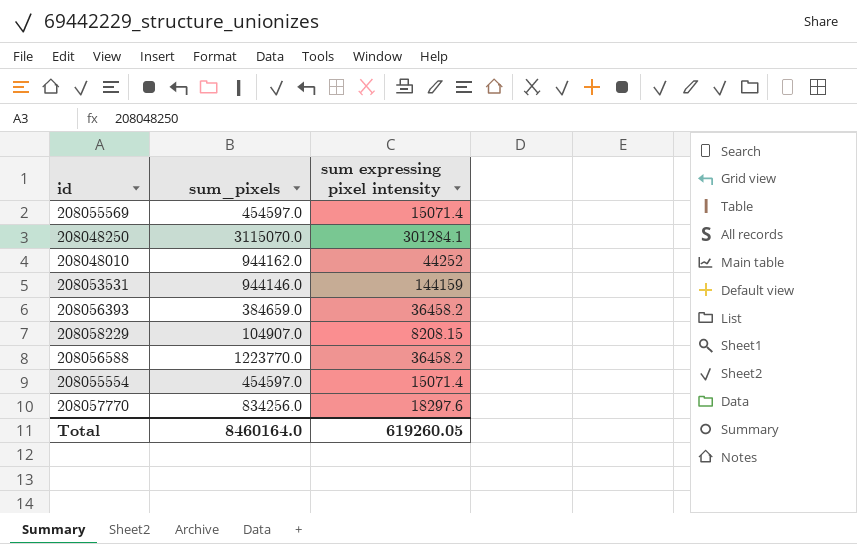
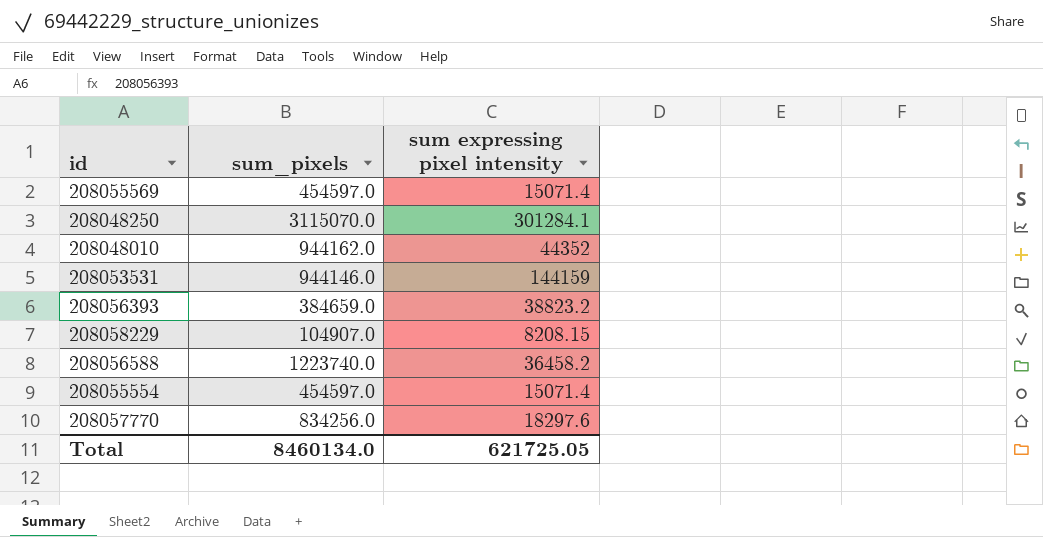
208048010 | sum expressing pixel intensity: 44252 -> 44352
208056393 | sum expressing pixel intensity: 36458.2 -> 38823.2
208056588 | sum_pixels: 1223770.0 -> 1223740.0
Total | sum_pixels: 8460164.0 -> 8460134.0
Total | sum expressing pixel intensity: 619260.05 -> 621725.05

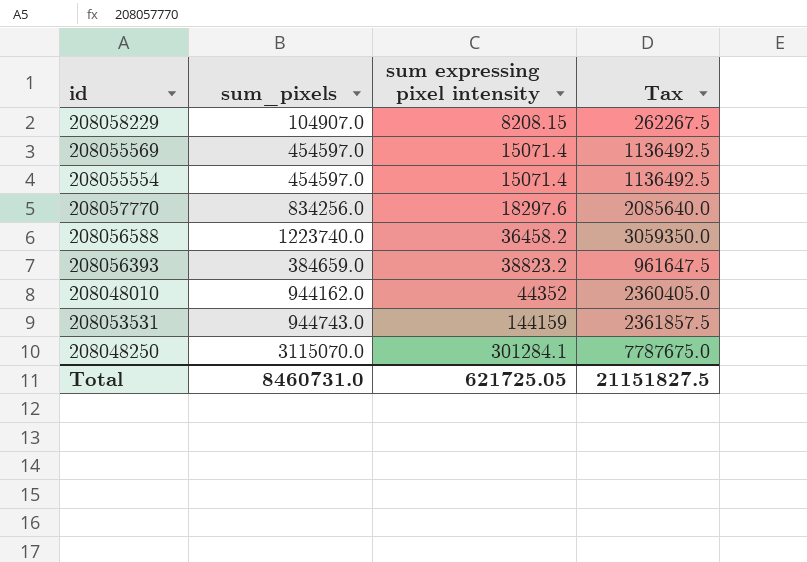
row order: none -> sum expressing pixel intensity ascending
column Tax | formula: none -> [sum_pixels] * 2.5
208053531 | sum_pixels: 944146.0 -> 944743.0
Total | sum_pixels: 8460134.0 -> 8460731.0

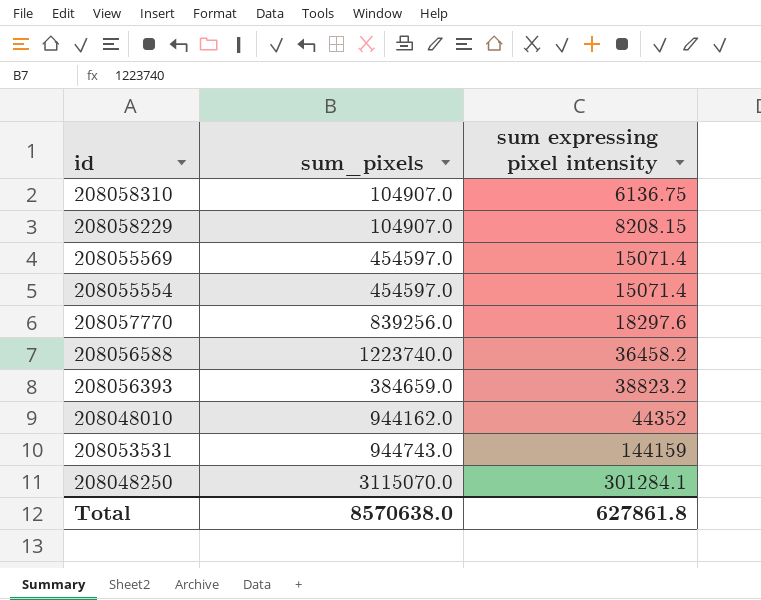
column Tax | formula: [sum_pixels] * 2.5 -> none
row 208058310: none -> 104907.0 | 6136.75
208057770 | sum_pixels: 834256.0 -> 839256.0
Total | sum_pixels: 8460731.0 -> 8570638.0
Total | sum expressing pixel intensity: 621725.05 -> 627861.8

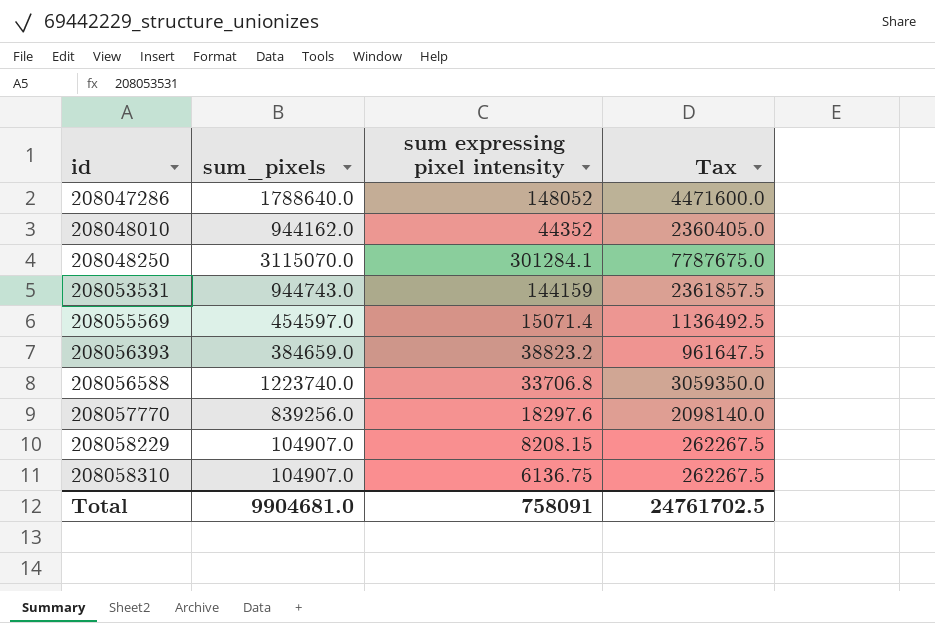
row order: sum expressing pixel intensity ascending -> id ascending
column Tax | formula: none -> [sum_pixels] * 2.5
row 208055554: 454597.0 | 15071.4 -> none
row 208047286: none -> 1788640.0 | 148052 | 4471600.0
208056588 | sum expressing pixel intensity: 36458.2 -> 33706.8
Total | sum_pixels: 8570638.0 -> 9904681.0
Total | sum expressing pixel intensity: 627861.8 -> 758091

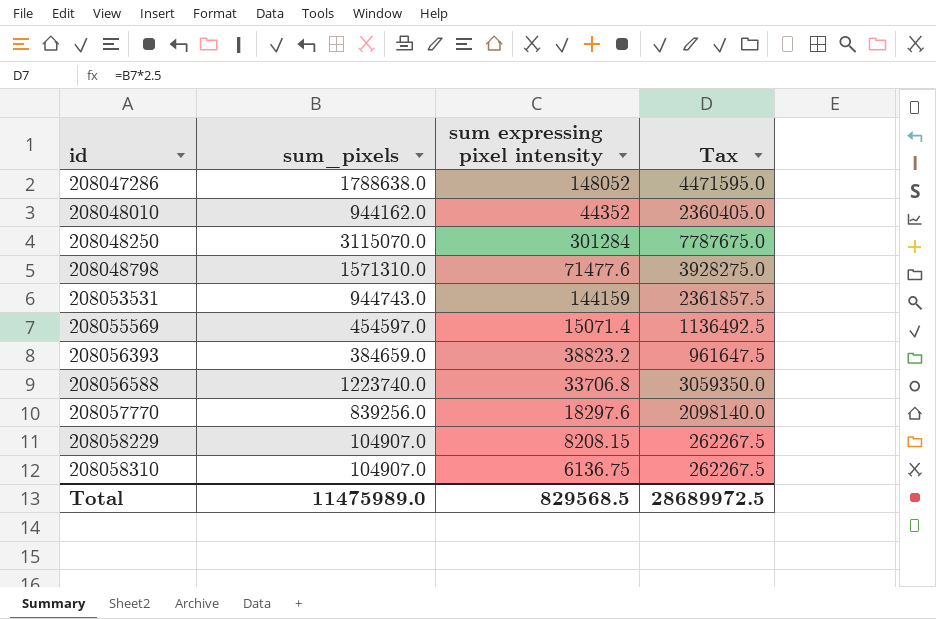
208047286 | sum_pixels: 1788640.0 -> 1788638.0
208047286 | Tax: 4471600.0 -> 4471595.0
208048250 | sum expressing pixel intensity: 301284.1 -> 301284
row 208048798: none -> 1571310.0 | 71477.6 | 3928275.0
Total | sum_pixels: 9904681.0 -> 11475989.0
Total | sum expressing pixel intensity: 758091 -> 829568.5
Total | Tax: 24761702.5 -> 28689972.5

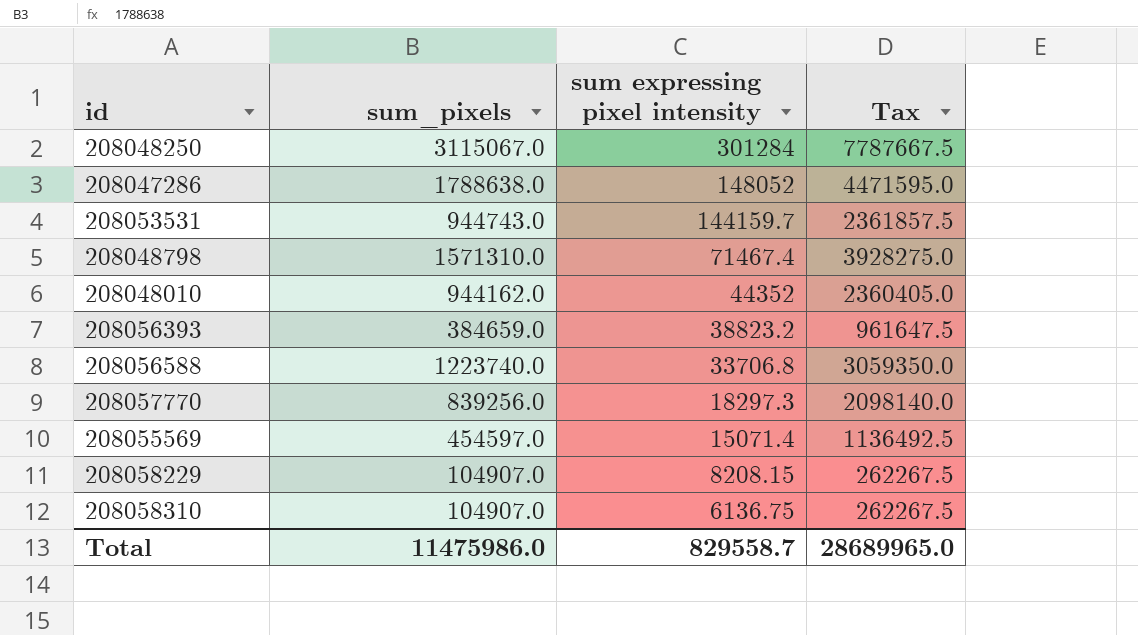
row order: id ascending -> sum expressing pixel intensity descending
208048250 | sum_pixels: 3115070.0 -> 3115067.0
208048250 | Tax: 7787675.0 -> 7787667.5
208053531 | sum expressing pixel intensity: 144159 -> 144159.7
208048798 | sum expressing pixel intensity: 71477.6 -> 71467.4
208057770 | sum expressing pixel intensity: 18297.6 -> 18297.3
Total | sum_pixels: 11475989.0 -> 11475986.0
Total | sum expressing pixel intensity: 829568.5 -> 829558.7
Total | Tax: 28689972.5 -> 28689965.0

